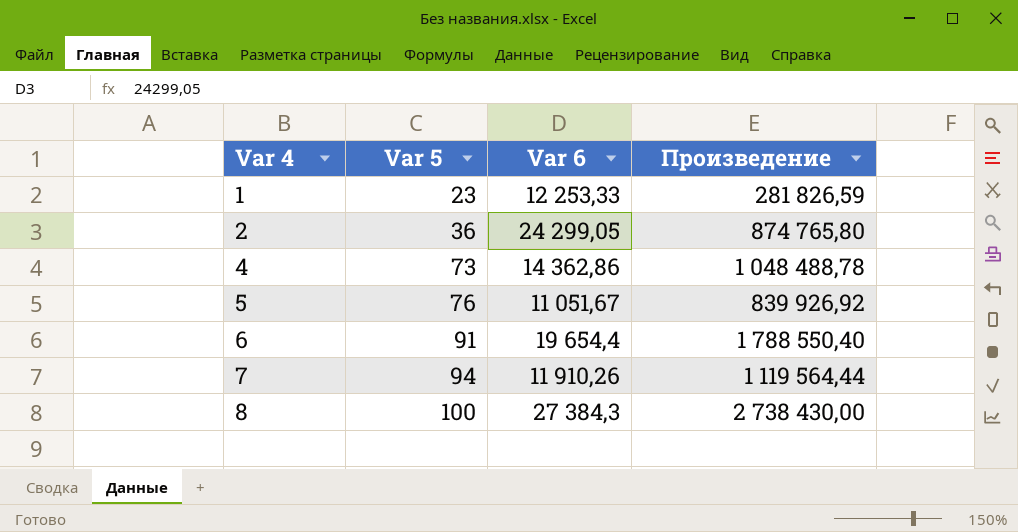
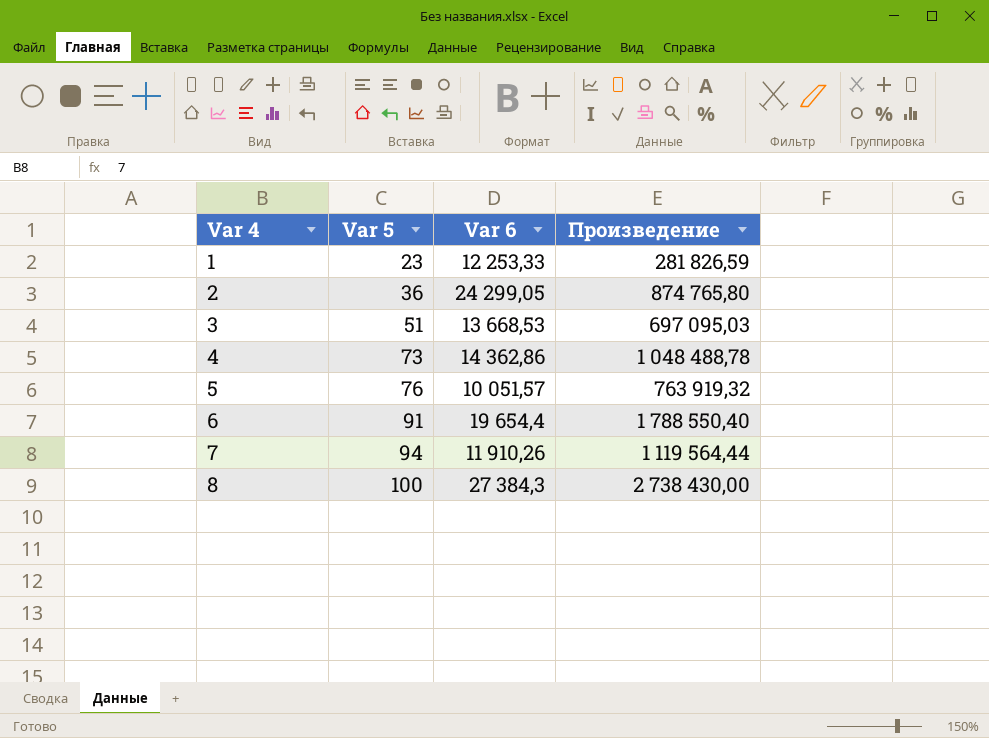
row 3: none -> 51 | 13 668,53 | 697 095,03
5 | Var 6: 11 051,67 -> 10 051,57
5 | Произведение: 839 926,92 -> 763 919,32

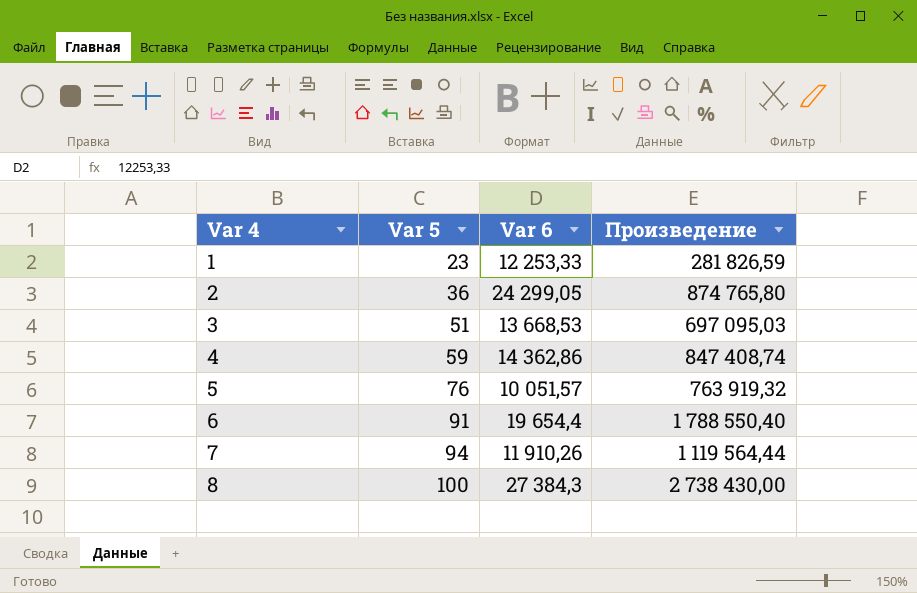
4 | Var 5: 73 -> 59
4 | Произведение: 1 048 488,78 -> 847 408,74

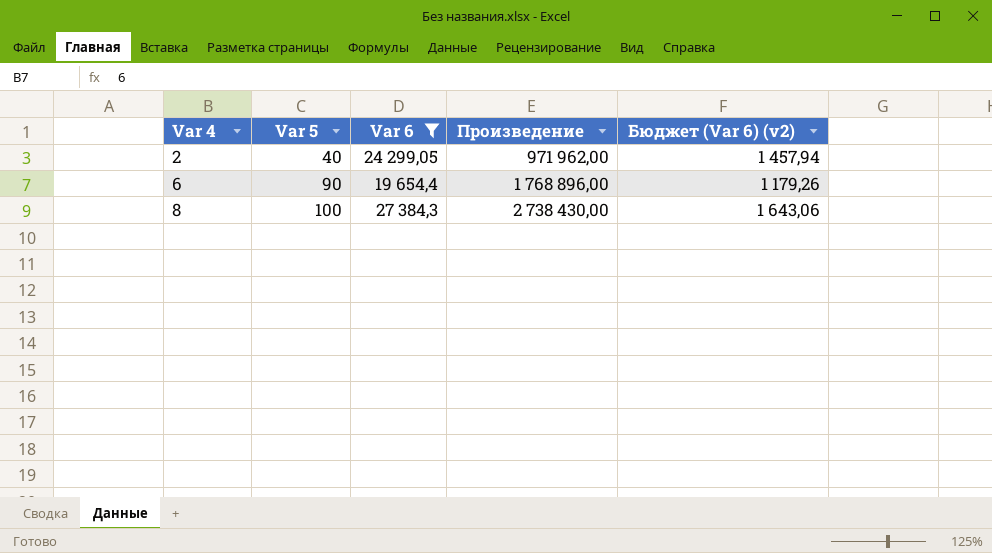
filter: none -> Var 6 >= 19 654,4
column Бюджет (Var 6) (v2) | formula: none -> [Var 6] * 0,06
2 | Var 5: 36 -> 40
2 | Произведение: 874 765,80 -> 971 962,00
6 | Var 5: 91 -> 90
6 | Произведение: 1 788 550,40 -> 1 768 896,00

